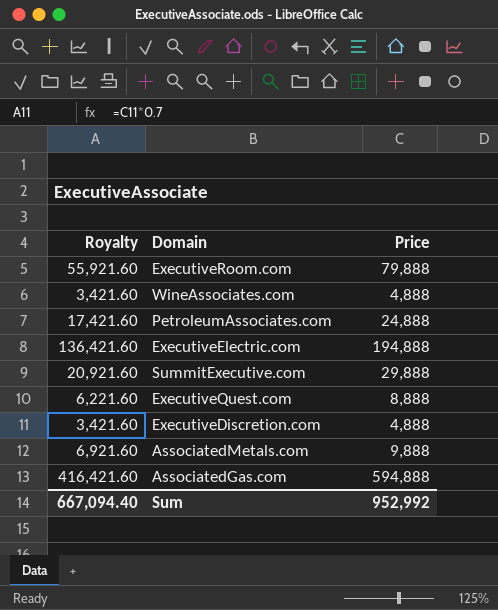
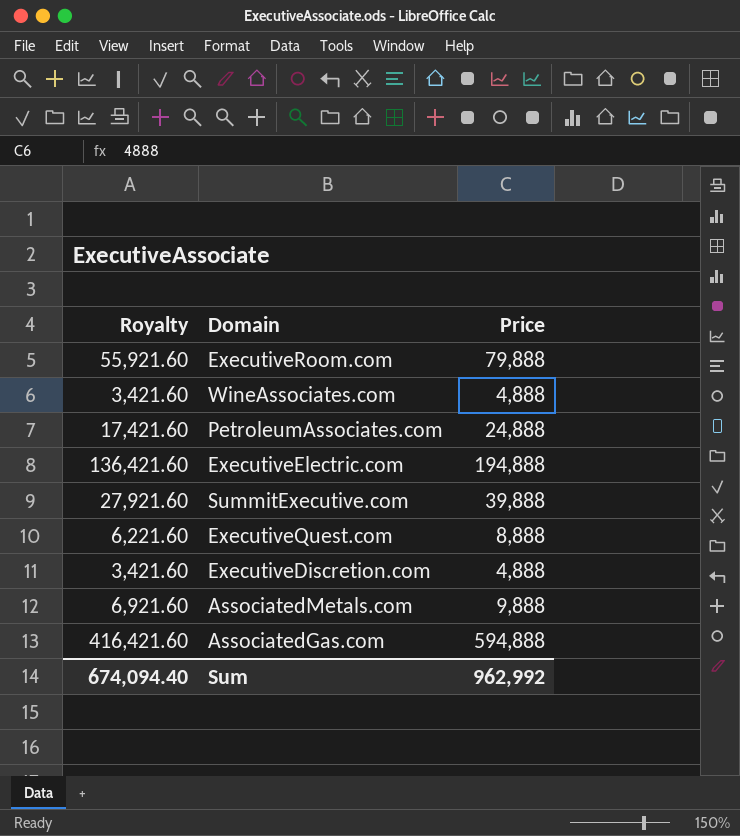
SummitExecutive.com | Royalty: 20,921.60 -> 27,921.60
SummitExecutive.com | Price: 29,888 -> 39,888
Sum | Royalty: 667,094.40 -> 674,094.40
Sum | Price: 952,992 -> 962,992

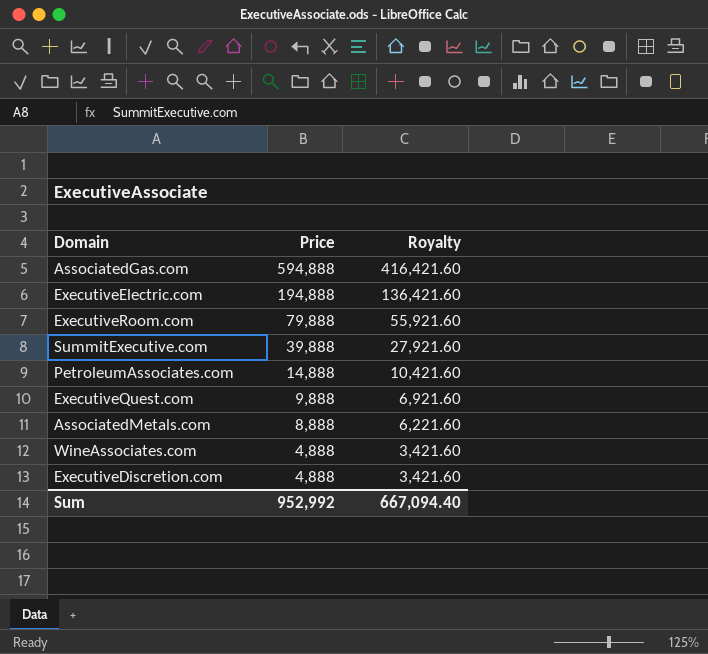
row order: none -> Price descending
column Royalty | position: 1 -> 3
PetroleumAssociates.com | Price: 24,888 -> 14,888
PetroleumAssociates.com | Royalty: 17,421.60 -> 10,421.60
ExecutiveQuest.com | Price: 8,888 -> 9,888
ExecutiveQuest.com | Royalty: 6,221.60 -> 6,921.60
AssociatedMetals.com | Price: 9,888 -> 8,888
AssociatedMetals.com | Royalty: 6,921.60 -> 6,221.60
Sum | Price: 962,992 -> 952,992
Sum | Royalty: 674,094.40 -> 667,094.40

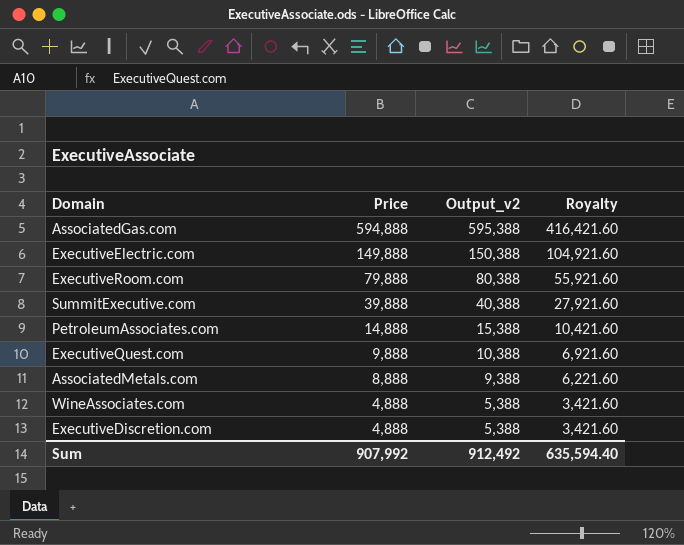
column Output_v2 | formula: none -> [Price] + 500
ExecutiveElectric.com | Price: 194,888 -> 149,888
ExecutiveElectric.com | Royalty: 136,421.60 -> 104,921.60
Sum | Price: 952,992 -> 907,992
Sum | Royalty: 667,094.40 -> 635,594.40

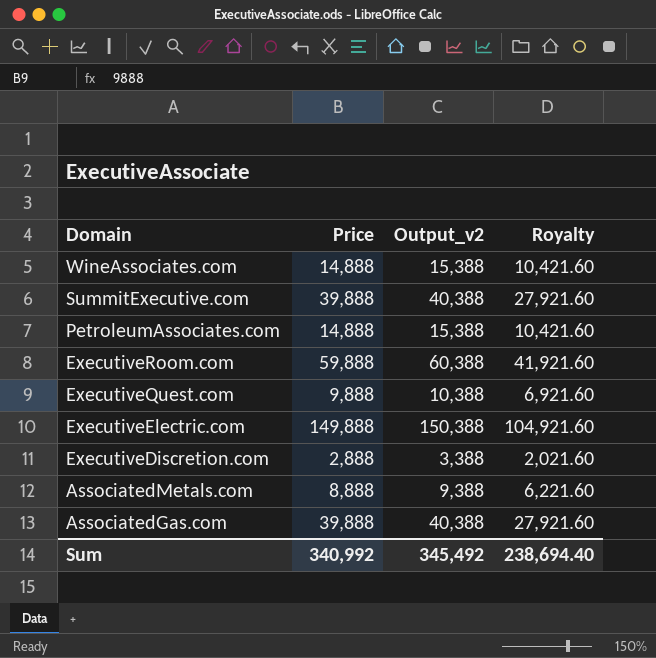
row order: Price descending -> Domain descending
WineAssociates.com | Price: 4,888 -> 14,888
WineAssociates.com | Output_v2: 5,388 -> 15,388
WineAssociates.com | Royalty: 3,421.60 -> 10,421.60
ExecutiveRoom.com | Price: 79,888 -> 59,888
ExecutiveRoom.com | Output_v2: 80,388 -> 60,388
ExecutiveRoom.com | Royalty: 55,921.60 -> 41,921.60
ExecutiveDiscretion.com | Price: 4,888 -> 2,888
ExecutiveDiscretion.com | Output_v2: 5,388 -> 3,388
ExecutiveDiscretion.com | Royalty: 3,421.60 -> 2,021.60
AssociatedGas.com | Price: 594,888 -> 39,888
AssociatedGas.com | Output_v2: 595,388 -> 40,388
AssociatedGas.com | Royalty: 416,421.60 -> 27,921.60
Sum | Price: 907,992 -> 340,992
Sum | Output_v2: 912,492 -> 345,492
Sum | Royalty: 635,594.40 -> 238,694.40

